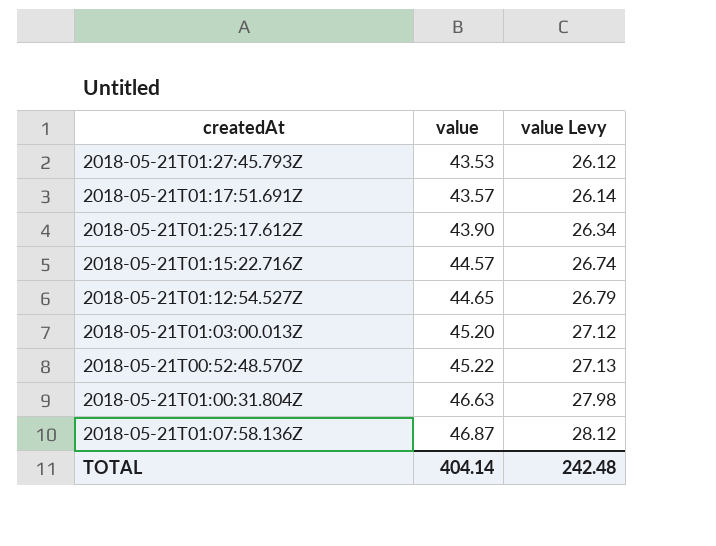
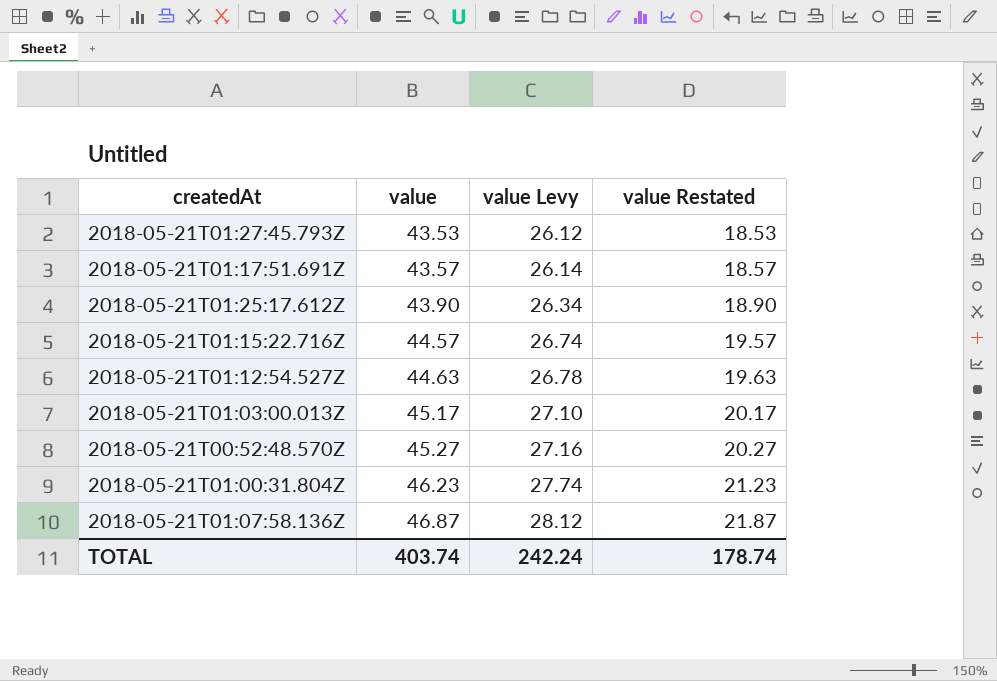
column value Restated | formula: none -> [value] - 25
2018-05-21T01:12:54.527Z | value: 44.65 -> 44.63
2018-05-21T01:12:54.527Z | value Levy: 26.79 -> 26.78
2018-05-21T01:03:00.013Z | value: 45.20 -> 45.17
2018-05-21T01:03:00.013Z | value Levy: 27.12 -> 27.10
2018-05-21T00:52:48.570Z | value: 45.22 -> 45.27
2018-05-21T00:52:48.570Z | value Levy: 27.13 -> 27.16
2018-05-21T01:00:31.804Z | value: 46.63 -> 46.23
2018-05-21T01:00:31.804Z | value Levy: 27.98 -> 27.74
TOTAL | value: 404.14 -> 403.74
TOTAL | value Levy: 242.48 -> 242.24

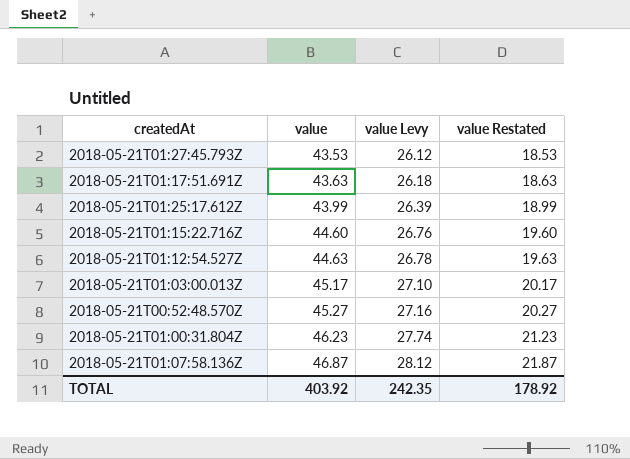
2018-05-21T01:17:51.691Z | value: 43.57 -> 43.63
2018-05-21T01:17:51.691Z | value Levy: 26.14 -> 26.18
2018-05-21T01:17:51.691Z | value Restated: 18.57 -> 18.63
2018-05-21T01:25:17.612Z | value: 43.90 -> 43.99
2018-05-21T01:25:17.612Z | value Levy: 26.34 -> 26.39
2018-05-21T01:25:17.612Z | value Restated: 18.90 -> 18.99
2018-05-21T01:15:22.716Z | value: 44.57 -> 44.60
2018-05-21T01:15:22.716Z | value Levy: 26.74 -> 26.76
2018-05-21T01:15:22.716Z | value Restated: 19.57 -> 19.60
TOTAL | value: 403.74 -> 403.92
TOTAL | value Levy: 242.24 -> 242.35
TOTAL | value Restated: 178.74 -> 178.92

